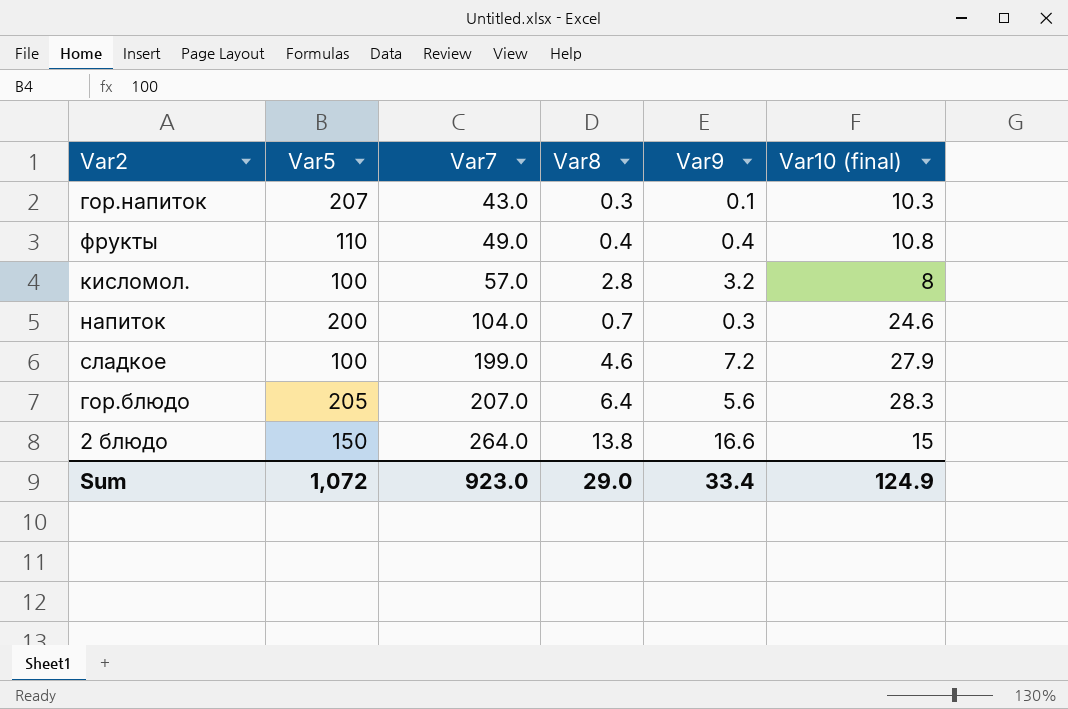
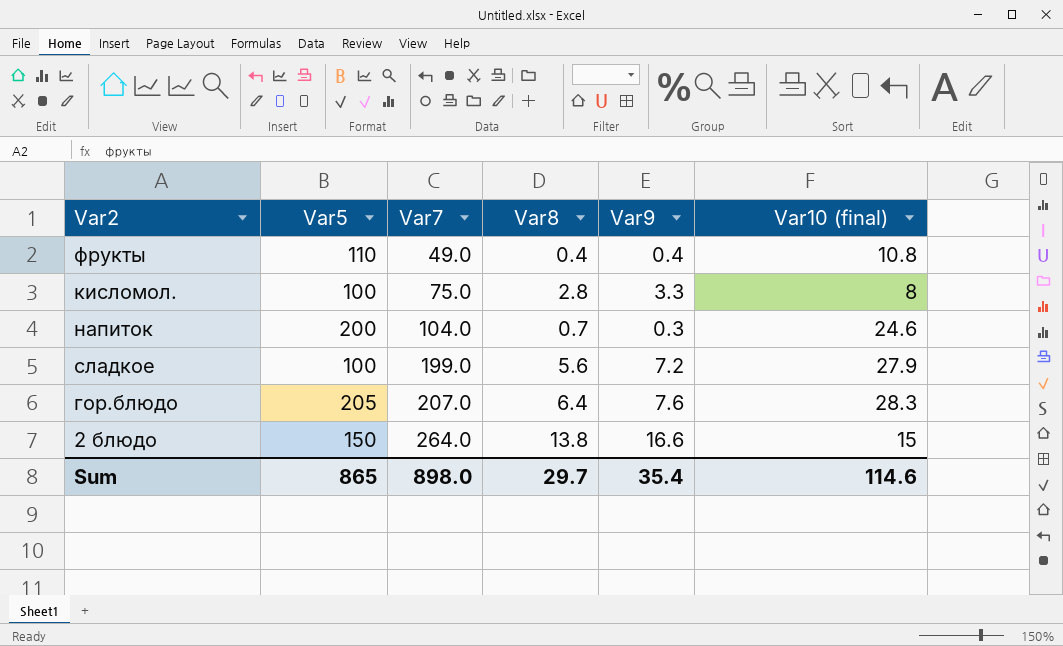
row гор.напиток: 207 | 43.0 | 0.3 | 0.1 | 10.3 -> none
кисломол. | Var7: 57.0 -> 75.0
кисломол. | Var9: 3.2 -> 3.3
сладкое | Var8: 4.6 -> 5.6
гор.блюдо | Var9: 5.6 -> 7.6
Sum | Var5: 1,072 -> 865
Sum | Var7: 923.0 -> 898.0
Sum | Var8: 29.0 -> 29.7
Sum | Var9: 33.4 -> 35.4
Sum | Var10 (final): 124.9 -> 114.6

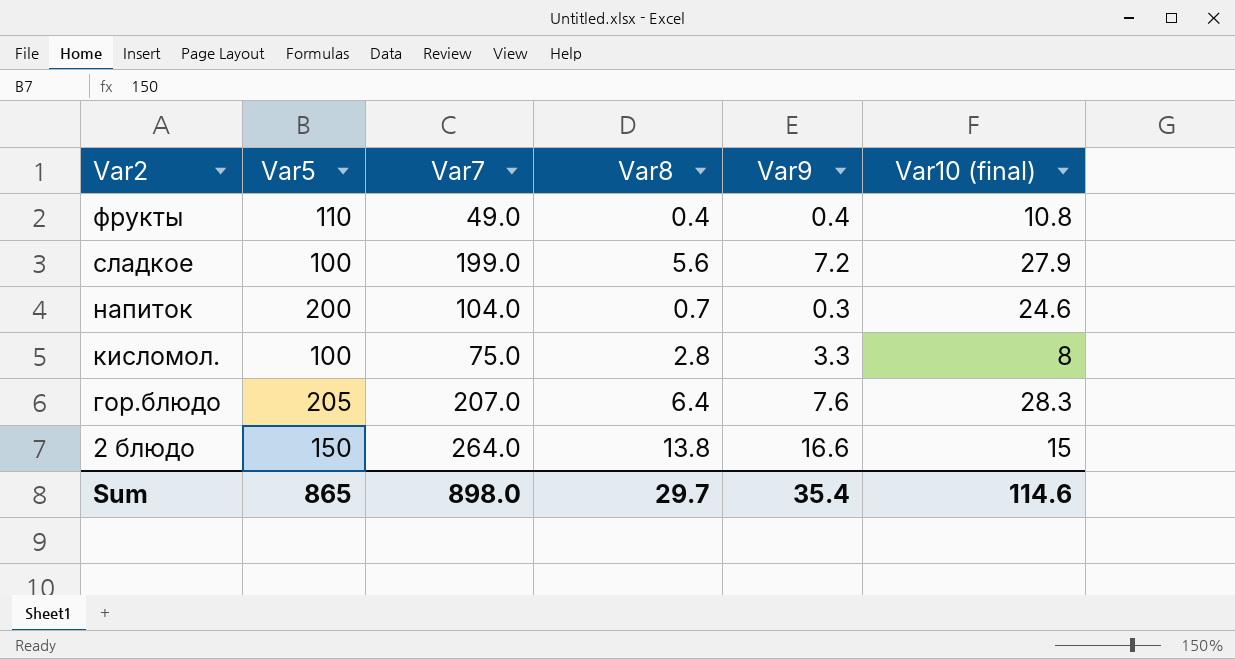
row order: Var7 ascending -> Var2 descending

